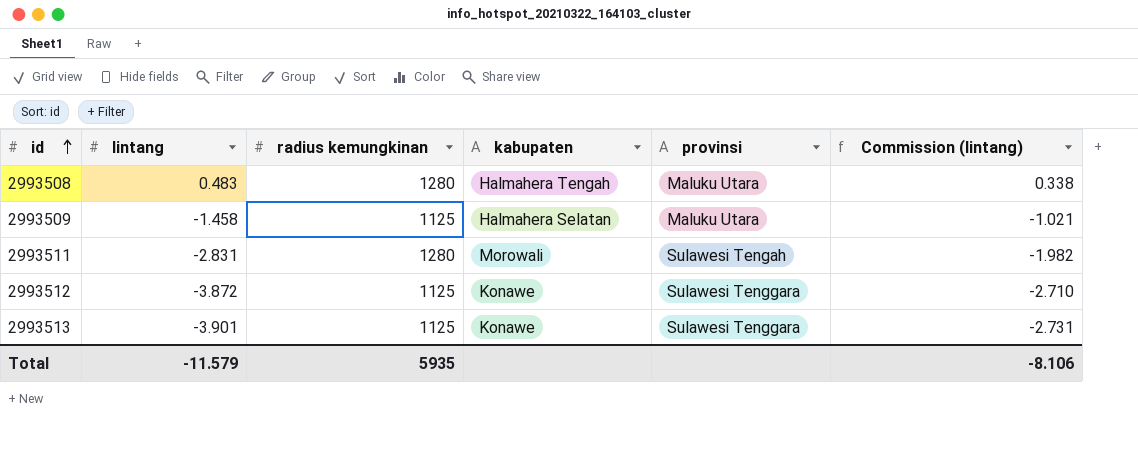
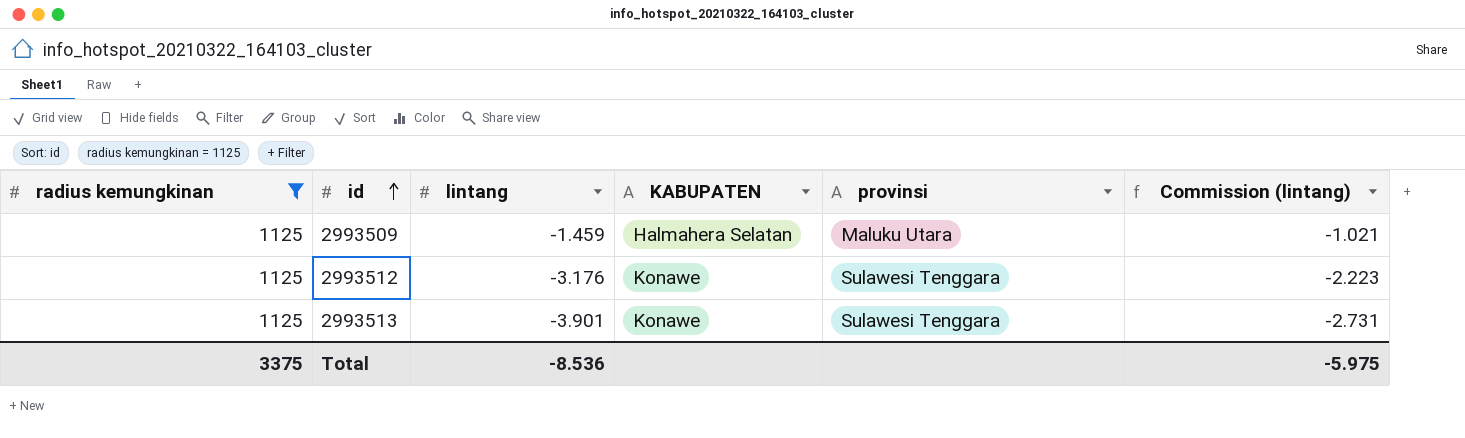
filter: none -> radius kemungkinan = 1125
column radius kemungkinan | position: 3 -> 1
column name: kabupaten -> KABUPATEN
2993509 | lintang: -1.458 -> -1.459
2993512 | lintang: -3.872 -> -3.176
2993512 | Commission (lintang): -2.710 -> -2.223
Total | radius kemungkinan: 5935 -> 3375
Total | lintang: -11.579 -> -8.536
Total | Commission (lintang): -8.106 -> -5.975

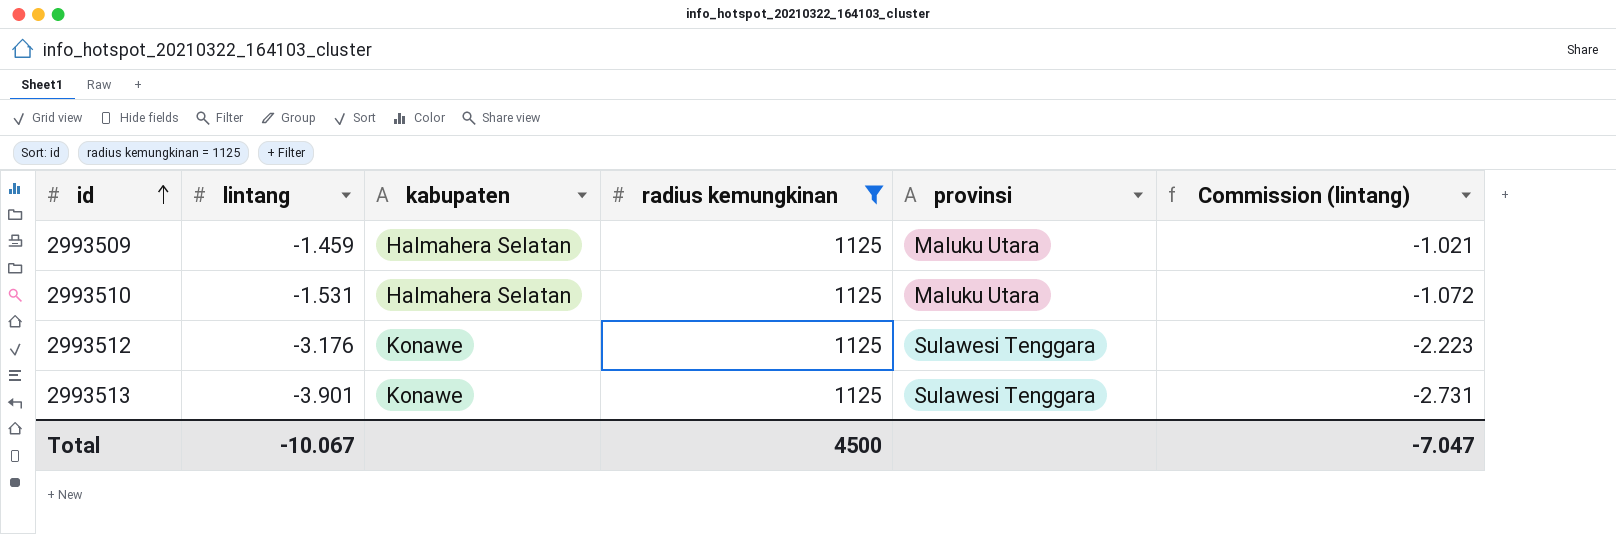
column name: KABUPATEN -> kabupaten
column radius kemungkinan | position: 1 -> 4
row 2993510: none -> -1.531 | Halmahera Selatan | 1125 | Maluku Utara | -1.072
Total | lintang: -8.536 -> -10.067
Total | radius kemungkinan: 3375 -> 4500
Total | Commission (lintang): -5.975 -> -7.047

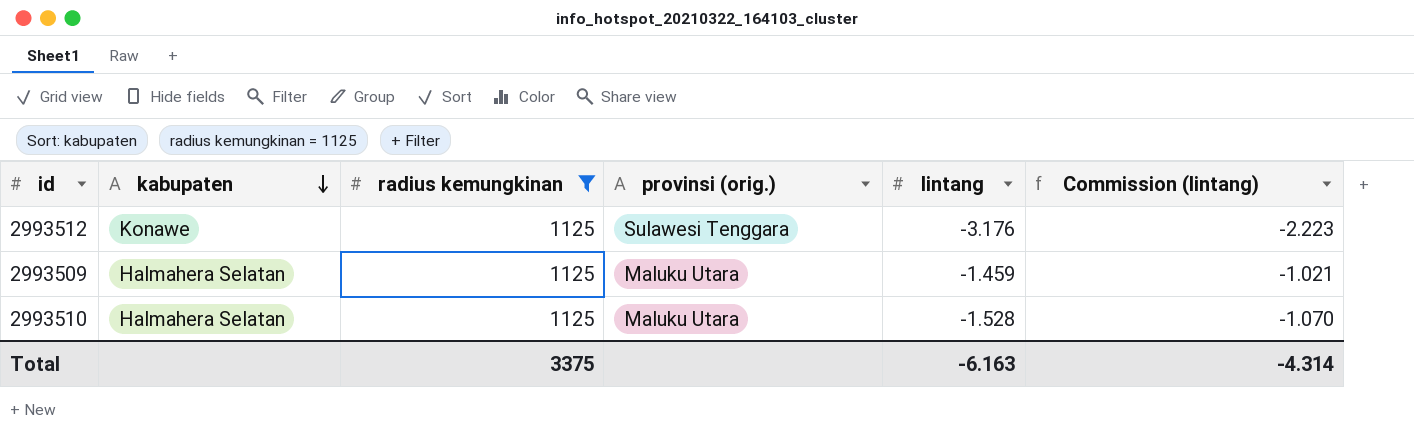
row order: id ascending -> kabupaten descending
column name: provinsi -> provinsi (orig.)
column lintang | position: 2 -> 5
row 2993513: -3.901 | Konawe | 1125 | Sulawesi Tenggara | -2.731 -> none
2993510 | lintang: -1.531 -> -1.528
2993510 | Commission (lintang): -1.072 -> -1.070
Total | radius kemungkinan: 4500 -> 3375
Total | lintang: -10.067 -> -6.163
Total | Commission (lintang): -7.047 -> -4.314

